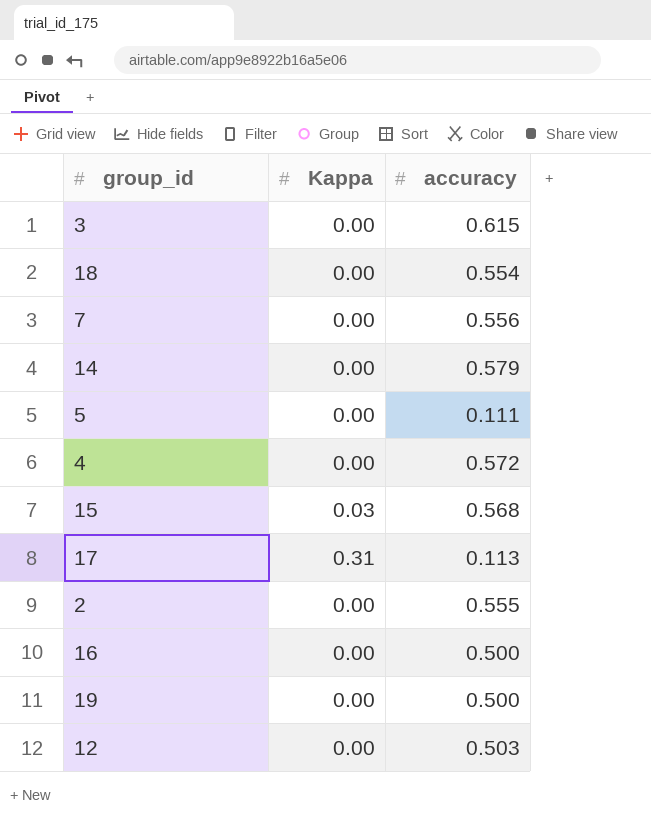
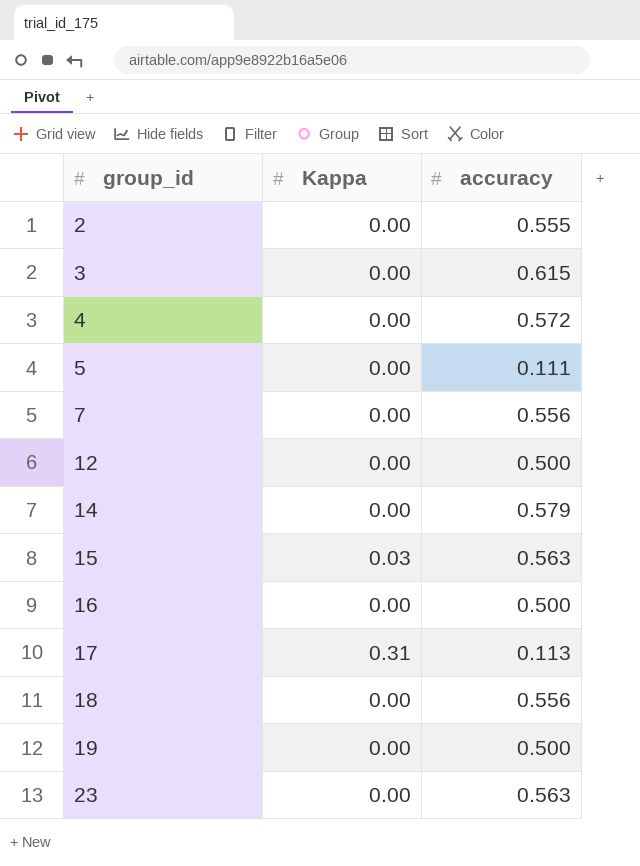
row order: none -> group_id ascending
12 | accuracy: 0.503 -> 0.500
15 | accuracy: 0.568 -> 0.563
18 | accuracy: 0.554 -> 0.556
row 23: none -> 0.00 | 0.563

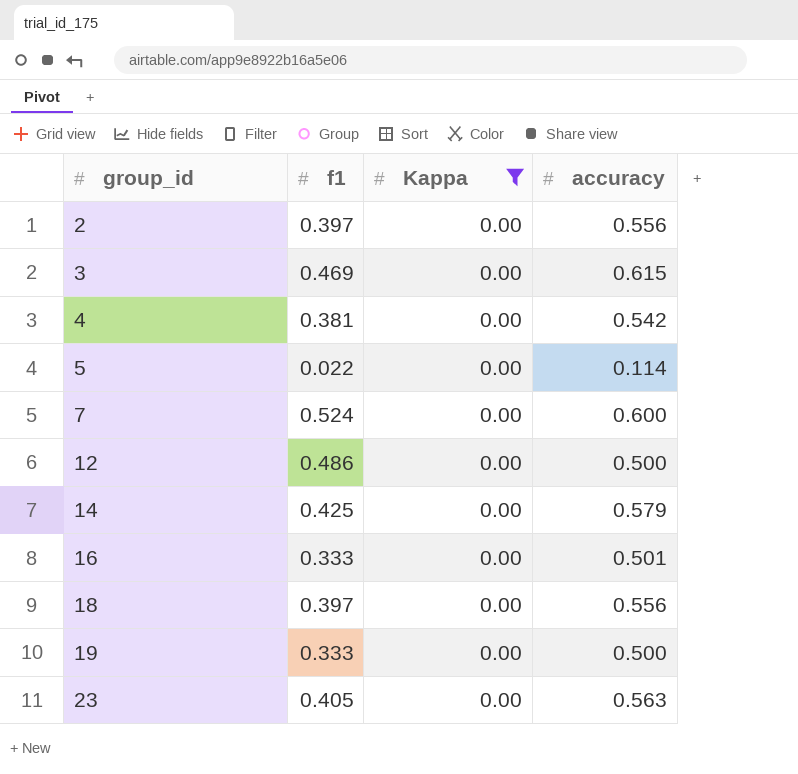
filter: none -> Kappa = 0.00
column f1 | position: none -> 2
2 | accuracy: 0.555 -> 0.556
4 | accuracy: 0.572 -> 0.542
5 | accuracy: 0.111 -> 0.114
7 | accuracy: 0.556 -> 0.600
16 | accuracy: 0.500 -> 0.501

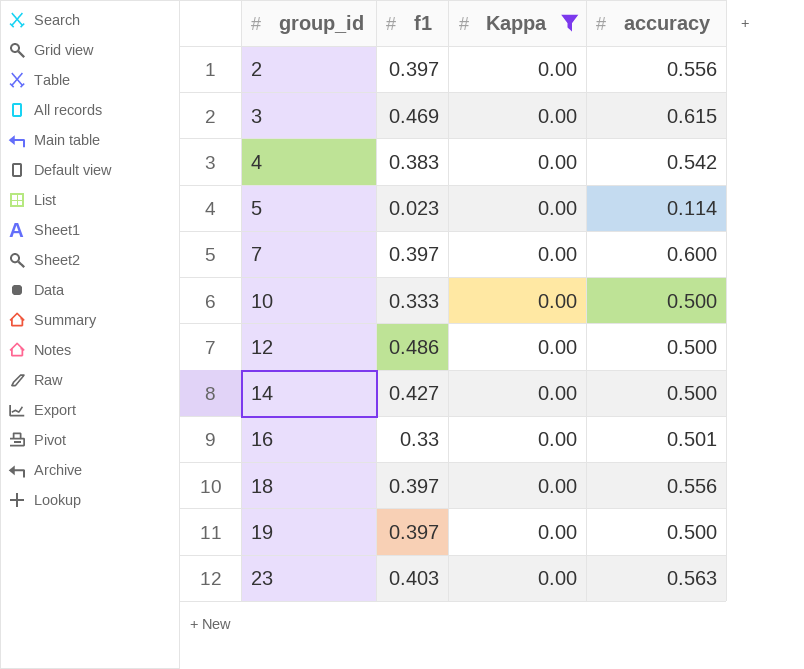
4 | f1: 0.381 -> 0.383
5 | f1: 0.022 -> 0.023
7 | f1: 0.524 -> 0.397
row 10: none -> 0.333 | 0.00 | 0.500
14 | f1: 0.425 -> 0.427
14 | accuracy: 0.579 -> 0.500
16 | f1: 0.333 -> 0.33
19 | f1: 0.333 -> 0.397
23 | f1: 0.405 -> 0.403

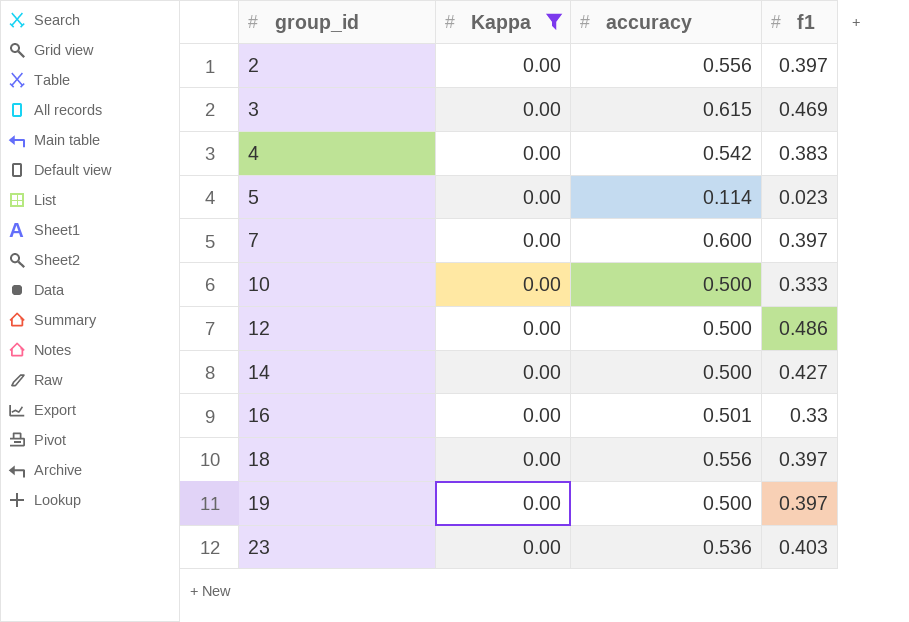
column f1 | position: 2 -> 4
23 | accuracy: 0.563 -> 0.536

